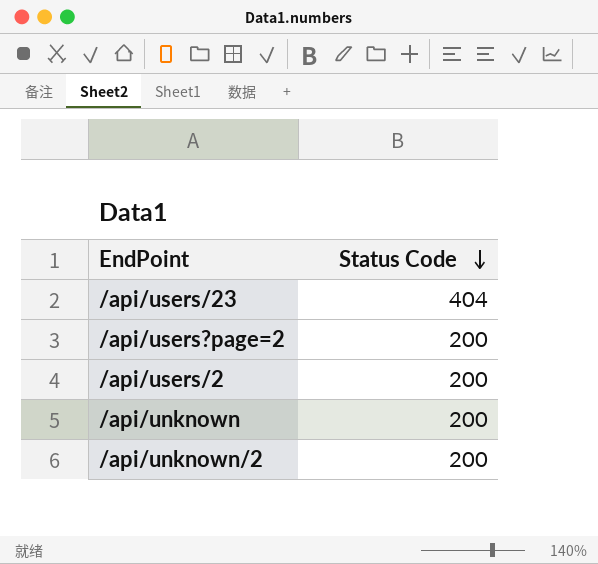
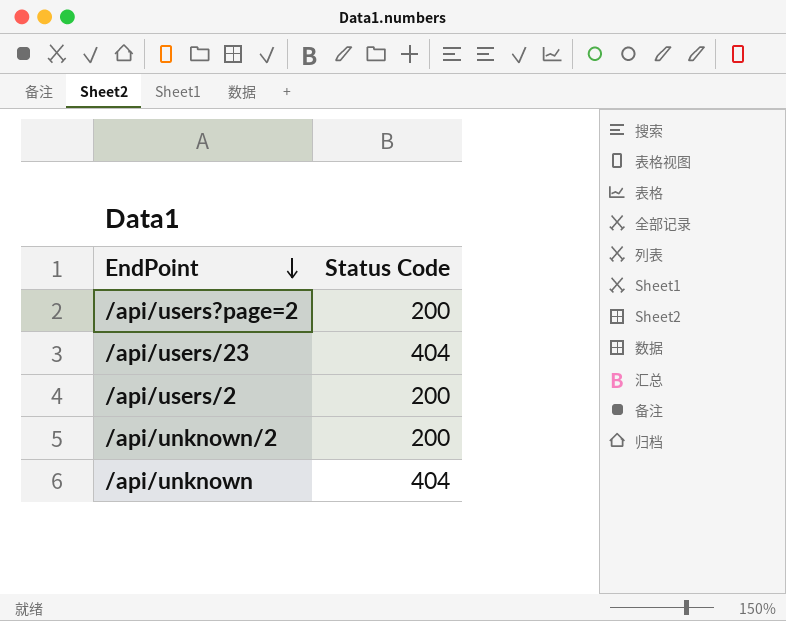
row order: Status Code descending -> EndPoint descending
/api/unknown | Status Code: 200 -> 404

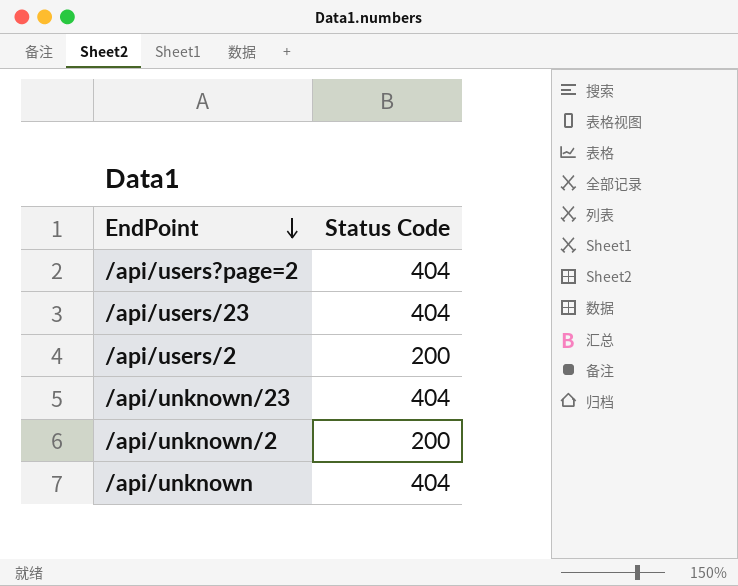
/api/users?page=2 | Status Code: 200 -> 404
row /api/unknown/23: none -> 404

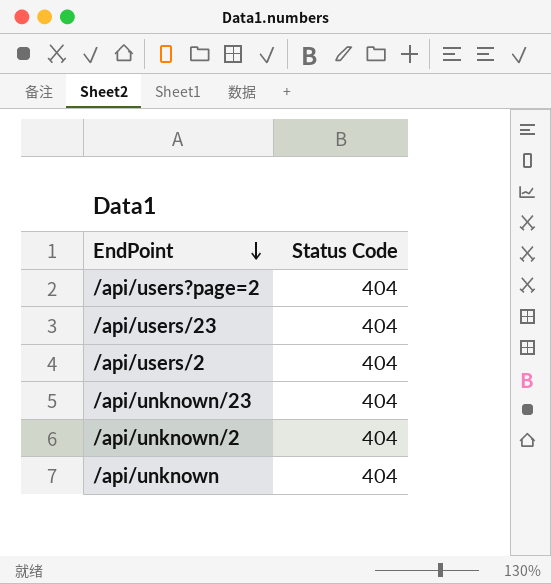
/api/users/2 | Status Code: 200 -> 404
/api/unknown/2 | Status Code: 200 -> 404

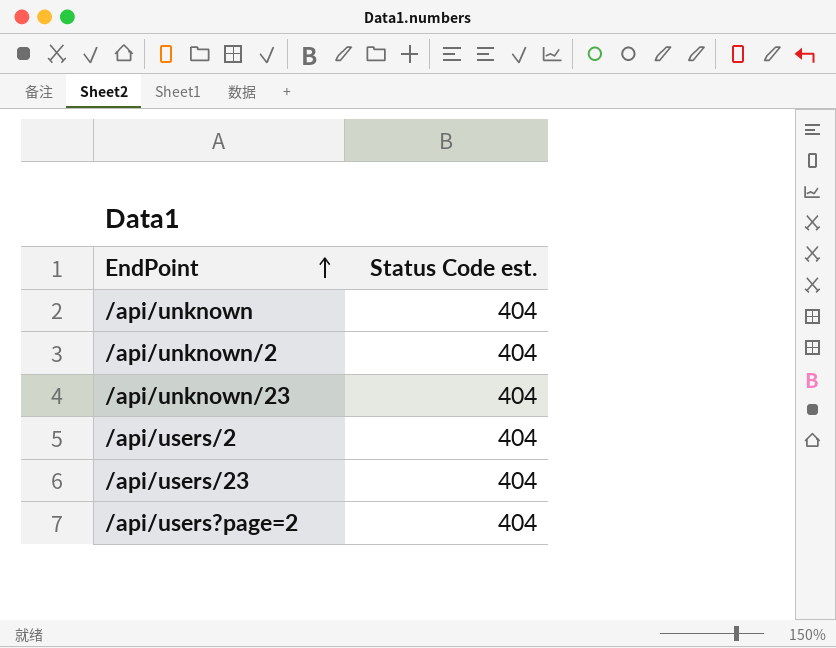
row order: EndPoint descending -> EndPoint ascending
column name: Status Code -> Status Code est.

